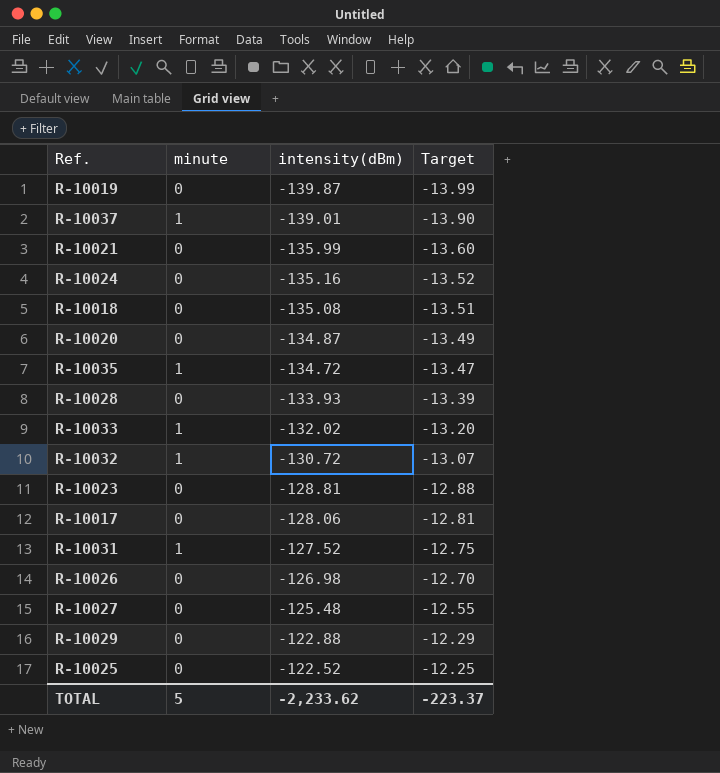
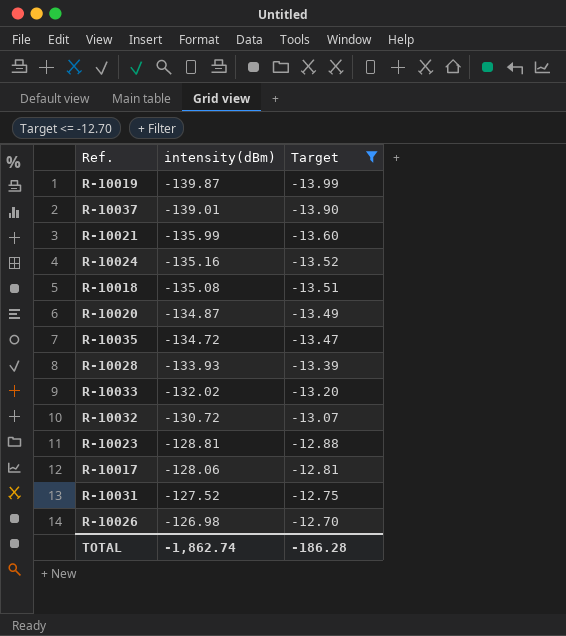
filter: none -> Target <= -12.70
column minute | position: 2 -> none
TOTAL | intensity(dBm): -2,233.62 -> -1,862.74
TOTAL | Target: -223.37 -> -186.28

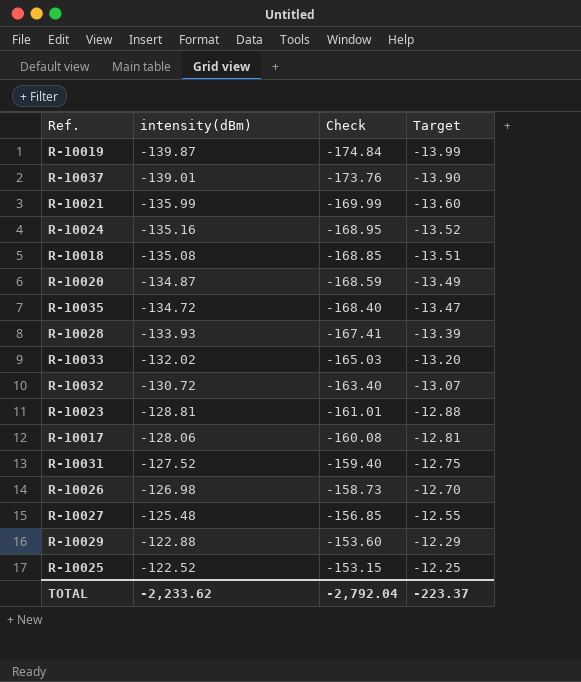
filter: Target <= -12.70 -> none
column Check | formula: none -> [intensity(dBm)] * 1.25
TOTAL | intensity(dBm): -1,862.74 -> -2,233.62
TOTAL | Target: -186.28 -> -223.37

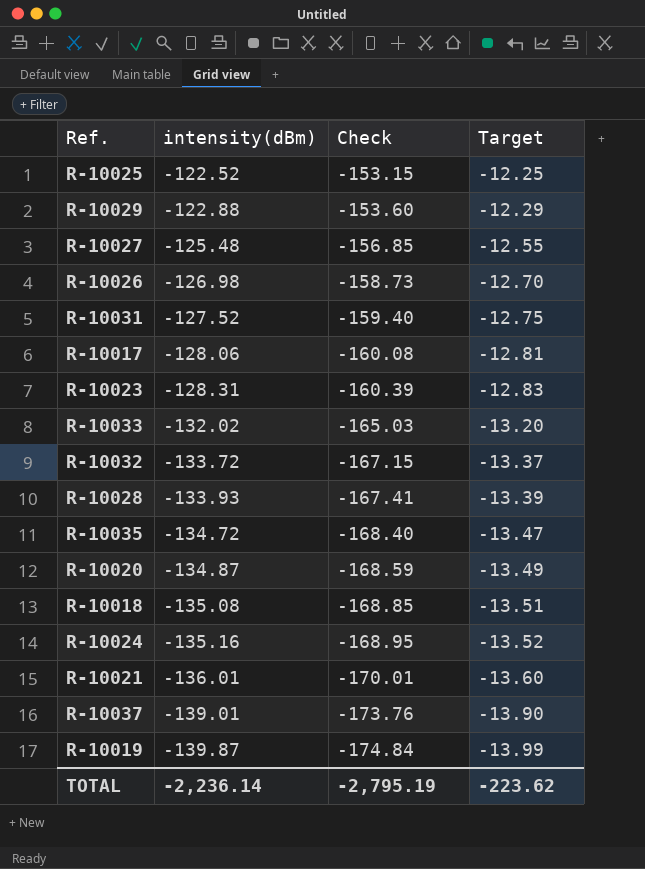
row order: intensity(dBm) ascending -> intensity(dBm) descending
R-10023 | intensity(dBm): -128.81 -> -128.31
R-10023 | Check: -161.01 -> -160.39
R-10023 | Target: -12.88 -> -12.83
R-10032 | intensity(dBm): -130.72 -> -133.72
R-10032 | Check: -163.40 -> -167.15
R-10032 | Target: -13.07 -> -13.37
R-10021 | intensity(dBm): -135.99 -> -136.01
R-10021 | Check: -169.99 -> -170.01
TOTAL | intensity(dBm): -2,233.62 -> -2,236.14
TOTAL | Check: -2,792.04 -> -2,795.19
TOTAL | Target: -223.37 -> -223.62

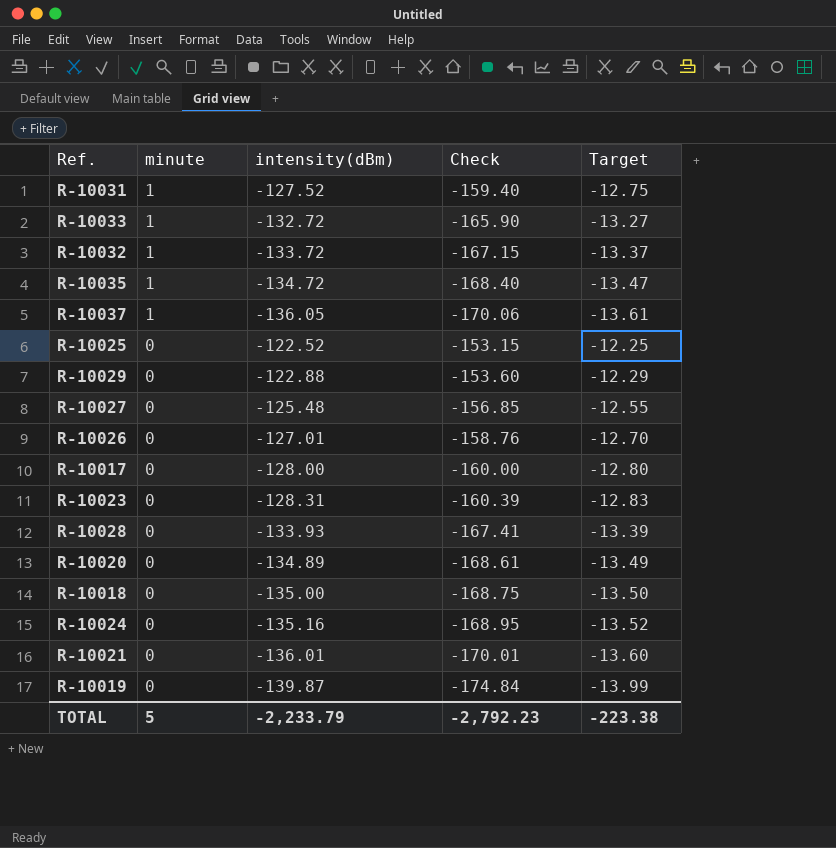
row order: intensity(dBm) descending -> minute descending
column minute | position: none -> 2
R-10033 | intensity(dBm): -132.02 -> -132.72
R-10033 | Check: -165.03 -> -165.90
R-10033 | Target: -13.20 -> -13.27
R-10037 | intensity(dBm): -139.01 -> -136.05
R-10037 | Check: -173.76 -> -170.06
R-10037 | Target: -13.90 -> -13.61
R-10026 | intensity(dBm): -126.98 -> -127.01
R-10026 | Check: -158.73 -> -158.76
R-10017 | intensity(dBm): -128.06 -> -128.00
R-10017 | Check: -160.08 -> -160.00
R-10017 | Target: -12.81 -> -12.80
R-10020 | intensity(dBm): -134.87 -> -134.89
R-10020 | Check: -168.59 -> -168.61
R-10018 | intensity(dBm): -135.08 -> -135.00
R-10018 | Check: -168.85 -> -168.75
R-10018 | Target: -13.51 -> -13.50
TOTAL | intensity(dBm): -2,236.14 -> -2,233.79
TOTAL | Check: -2,795.19 -> -2,792.23
TOTAL | Target: -223.62 -> -223.38

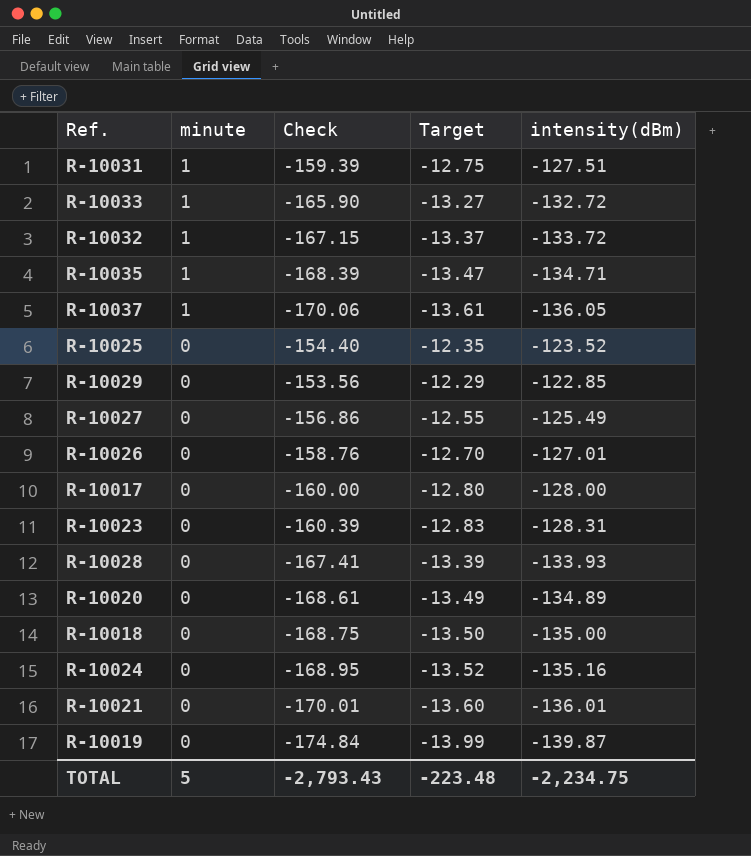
column intensity(dBm) | position: 3 -> 5
R-10031 | Check: -159.40 -> -159.39
R-10031 | intensity(dBm): -127.52 -> -127.51
R-10035 | Check: -168.40 -> -168.39
R-10035 | intensity(dBm): -134.72 -> -134.71
R-10025 | Check: -153.15 -> -154.40
R-10025 | Target: -12.25 -> -12.35
R-10025 | intensity(dBm): -122.52 -> -123.52
R-10029 | Check: -153.60 -> -153.56
R-10029 | intensity(dBm): -122.88 -> -122.85
R-10027 | Check: -156.85 -> -156.86
R-10027 | intensity(dBm): -125.48 -> -125.49
TOTAL | Check: -2,792.23 -> -2,793.43
TOTAL | Target: -223.38 -> -223.48
TOTAL | intensity(dBm): -2,233.79 -> -2,234.75

